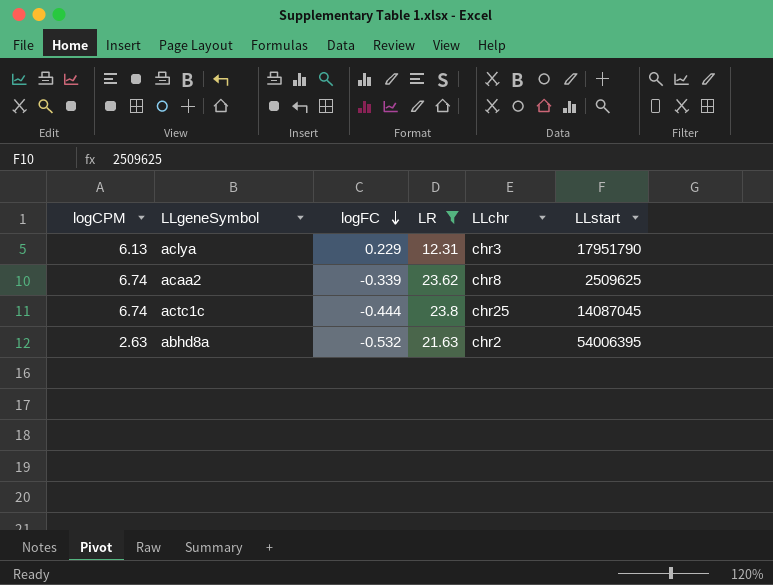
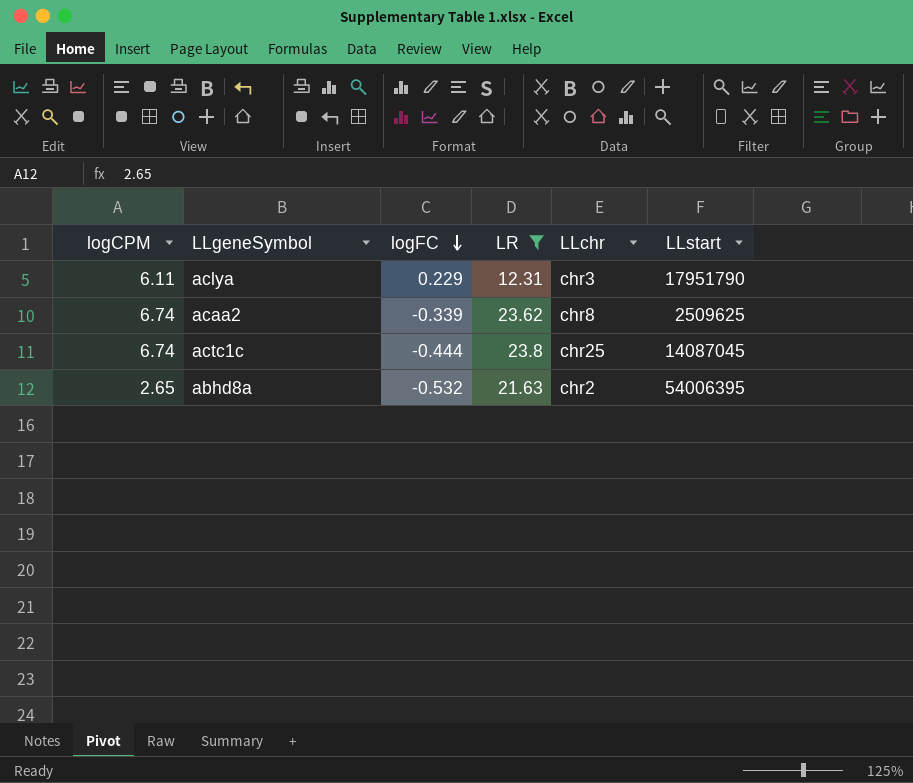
aclya | logCPM: 6.13 -> 6.11
abhd8a | logCPM: 2.63 -> 2.65

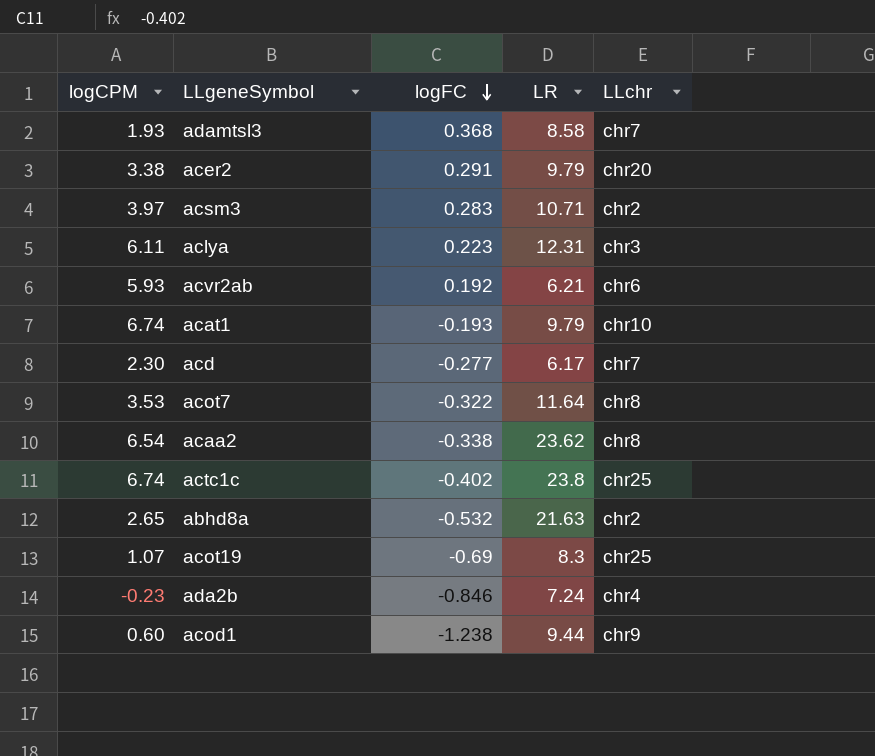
filter: LR >= 12.31 -> none
column LLstart | position: 6 -> none
aclya | logFC: 0.229 -> 0.223
acaa2 | logCPM: 6.74 -> 6.54
acaa2 | logFC: -0.339 -> -0.338
actc1c | logFC: -0.444 -> -0.402

